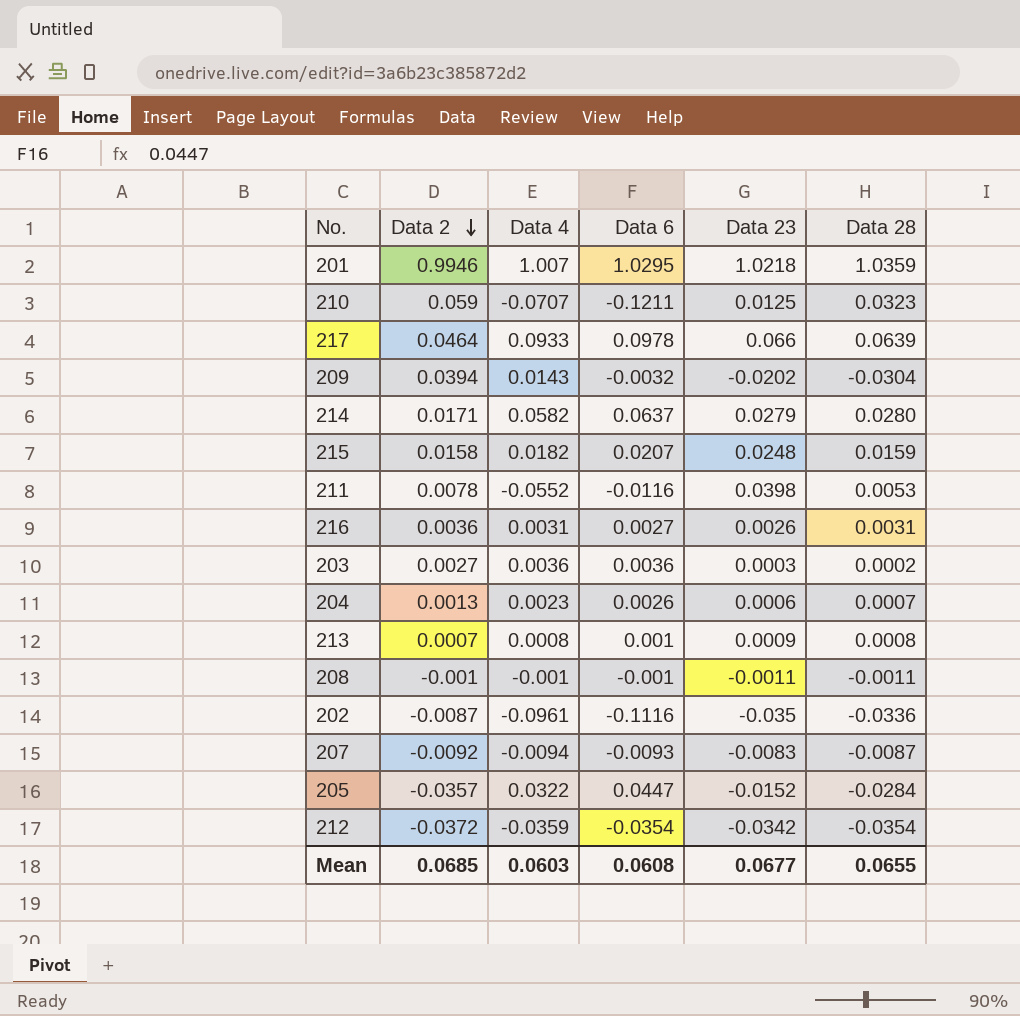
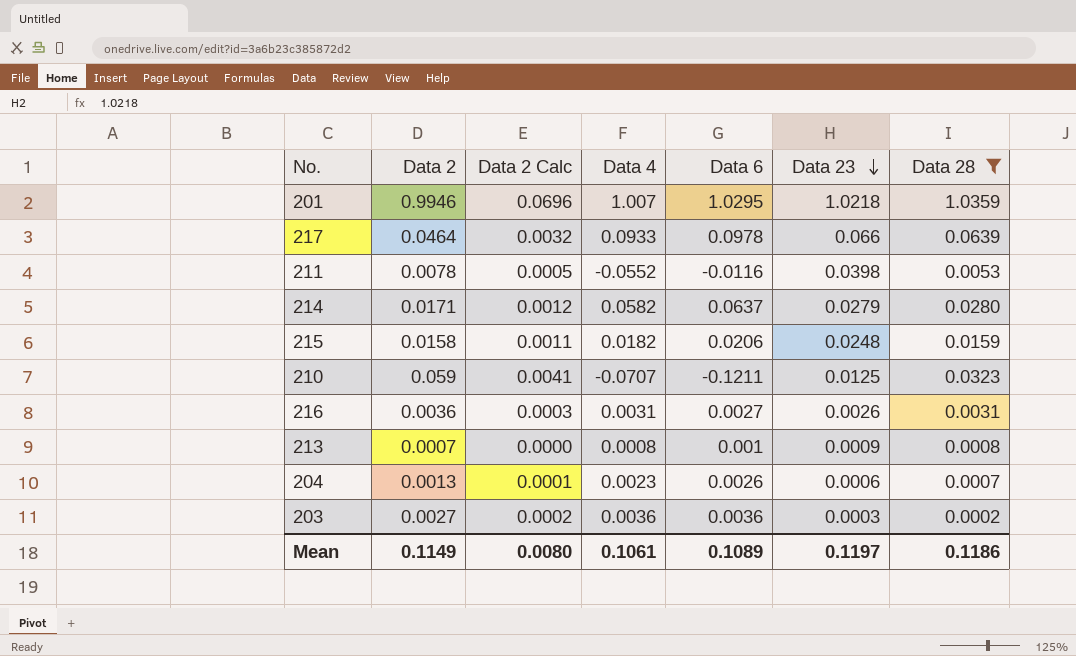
filter: none -> Data 28 >= 0.0002
row order: Data 2 descending -> Data 23 descending
column Data 2 Calc | formula: none -> [Data 2] * 0.07
215 | Data 6: 0.0207 -> 0.0206
Mean | Data 2: 0.0685 -> 0.1149
Mean | Data 4: 0.0603 -> 0.1061
Mean | Data 6: 0.0608 -> 0.1089
Mean | Data 23: 0.0677 -> 0.1197
Mean | Data 28: 0.0655 -> 0.1186

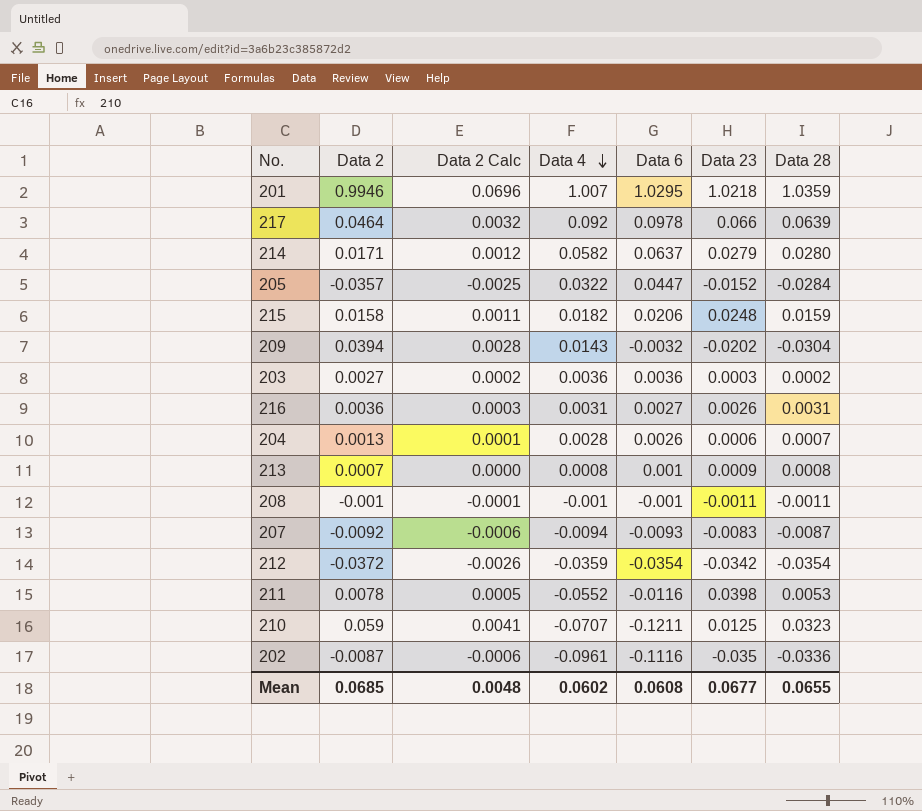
filter: Data 28 >= 0.0002 -> none
row order: Data 23 descending -> Data 4 descending
217 | Data 4: 0.0933 -> 0.092
204 | Data 4: 0.0023 -> 0.0028
Mean | Data 2: 0.1149 -> 0.0685
Mean | Data 2 Calc: 0.0080 -> 0.0048
Mean | Data 4: 0.1061 -> 0.0602
Mean | Data 6: 0.1089 -> 0.0608
Mean | Data 23: 0.1197 -> 0.0677
Mean | Data 28: 0.1186 -> 0.0655

